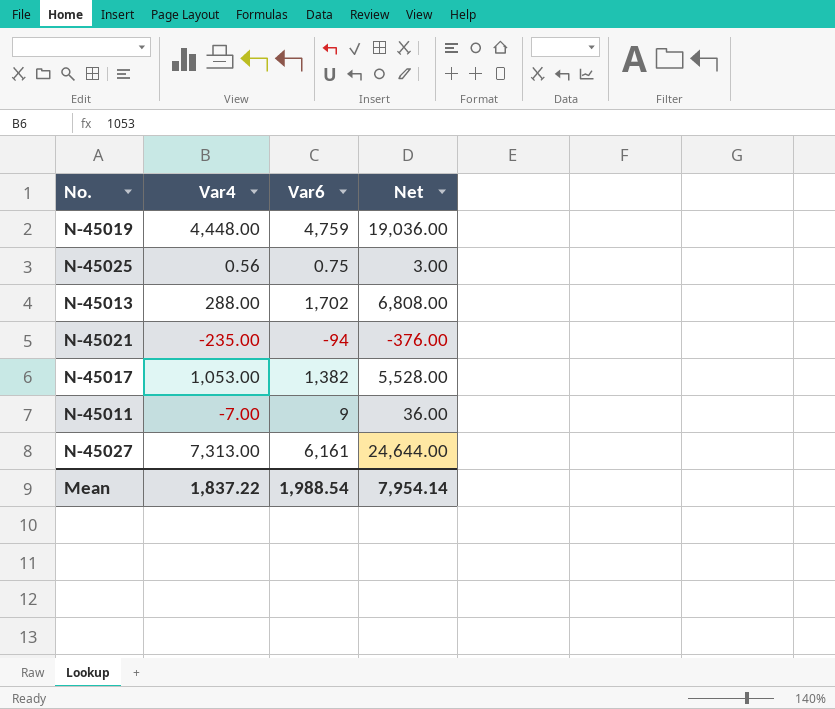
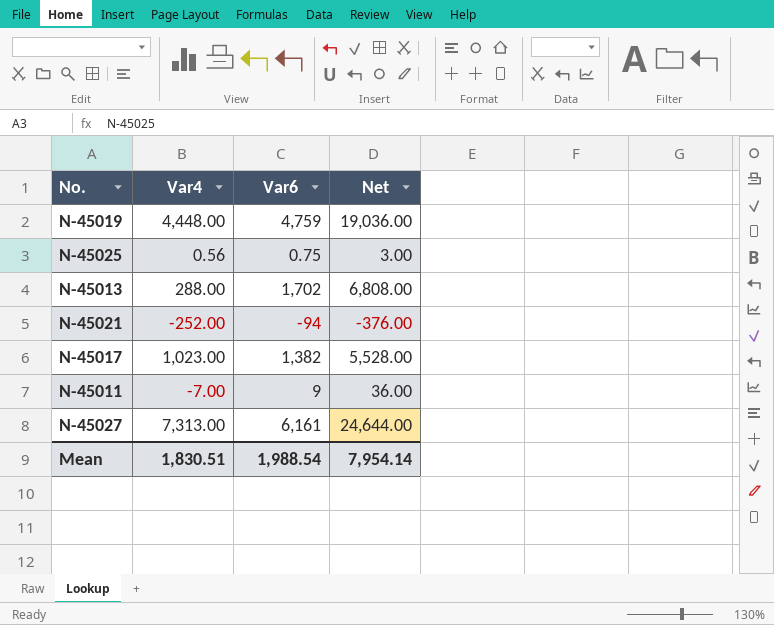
N-45021 | Var4: -235.00 -> -252.00
N-45017 | Var4: 1,053.00 -> 1,023.00
Mean | Var4: 1,837.22 -> 1,830.51

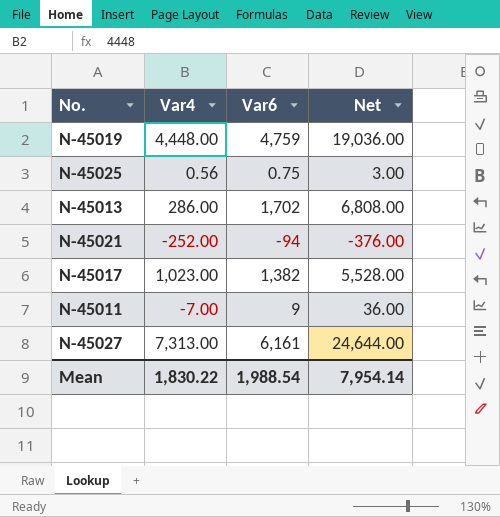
N-45013 | Var4: 288.00 -> 286.00
Mean | Var4: 1,830.51 -> 1,830.22

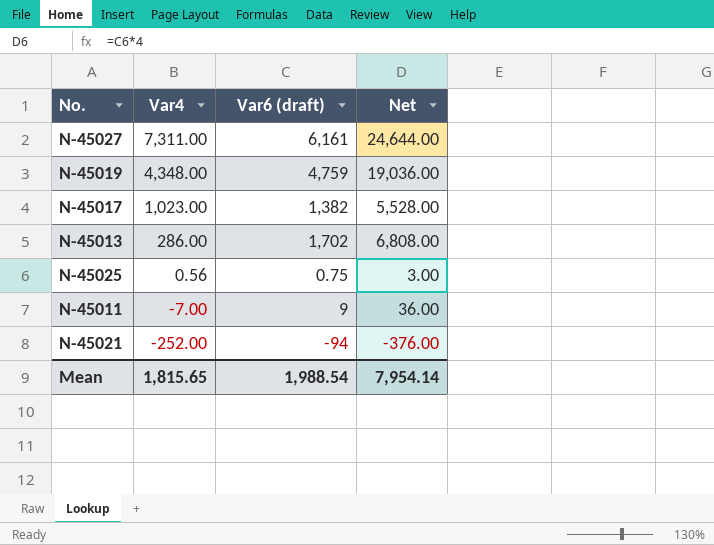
row order: none -> Var4 descending
column name: Var6 -> Var6 (draft)
N-45027 | Var4: 7,313.00 -> 7,311.00
N-45019 | Var4: 4,448.00 -> 4,348.00
Mean | Var4: 1,830.22 -> 1,815.65

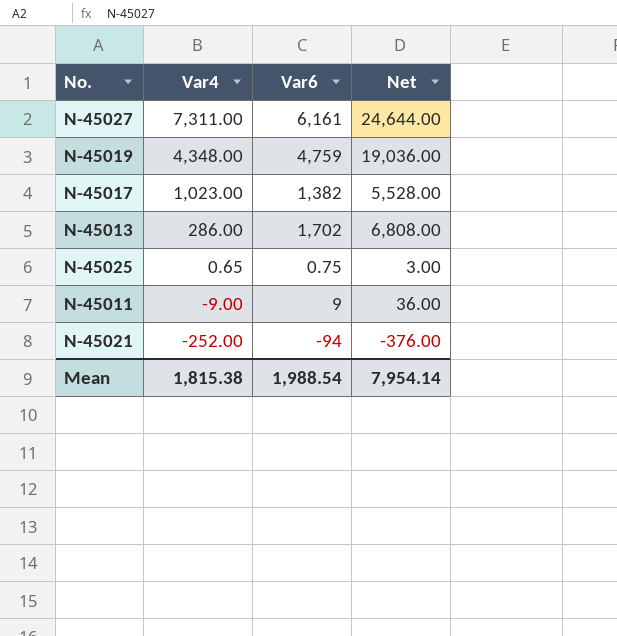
column name: Var6 (draft) -> Var6
N-45025 | Var4: 0.56 -> 0.65
N-45011 | Var4: -7.00 -> -9.00
Mean | Var4: 1,815.65 -> 1,815.38

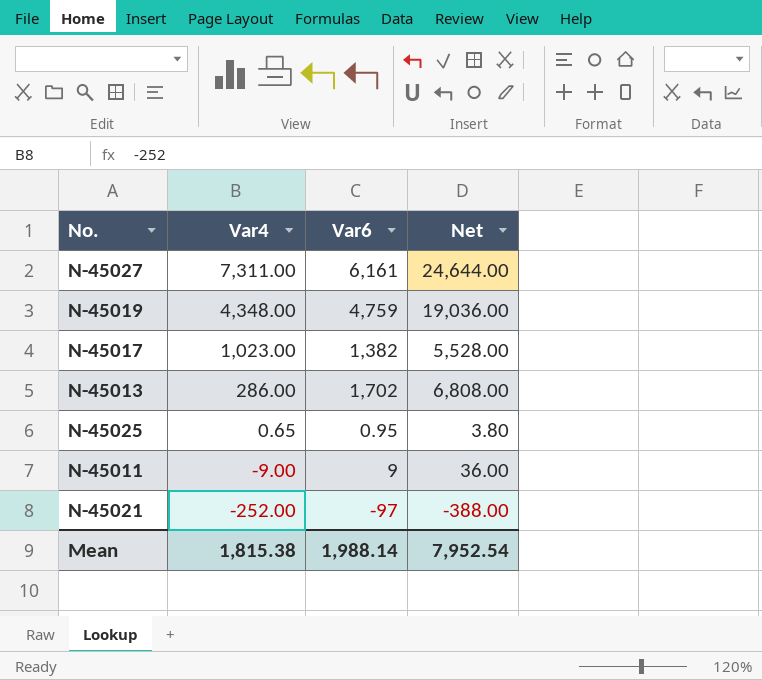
N-45025 | Var6: 0.75 -> 0.95
N-45025 | Net: 3.00 -> 3.80
N-45021 | Var6: -94 -> -97
N-45021 | Net: -376.00 -> -388.00
Mean | Var6: 1,988.54 -> 1,988.14
Mean | Net: 7,954.14 -> 7,952.54

